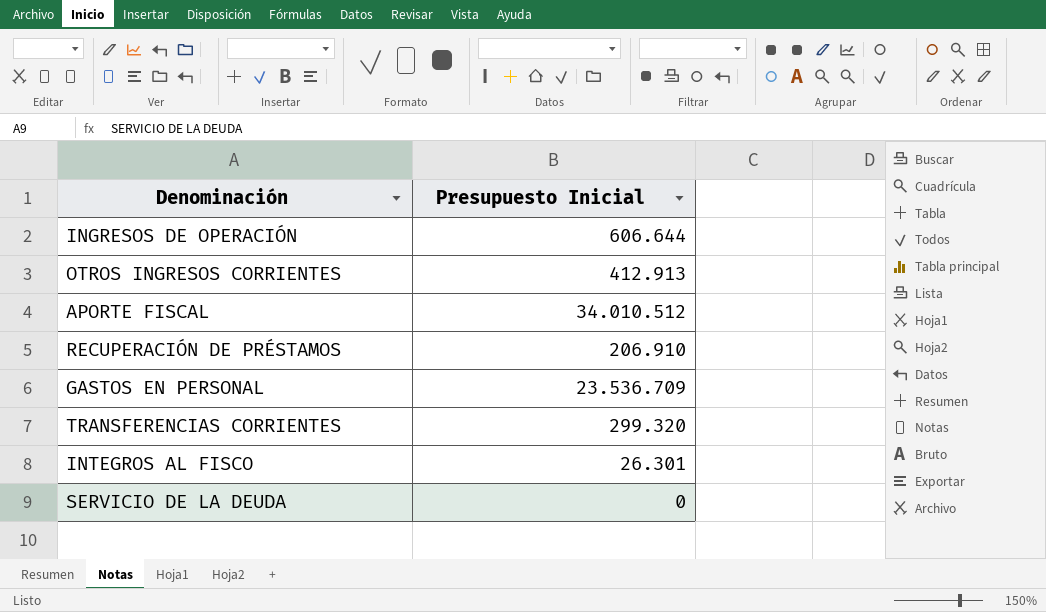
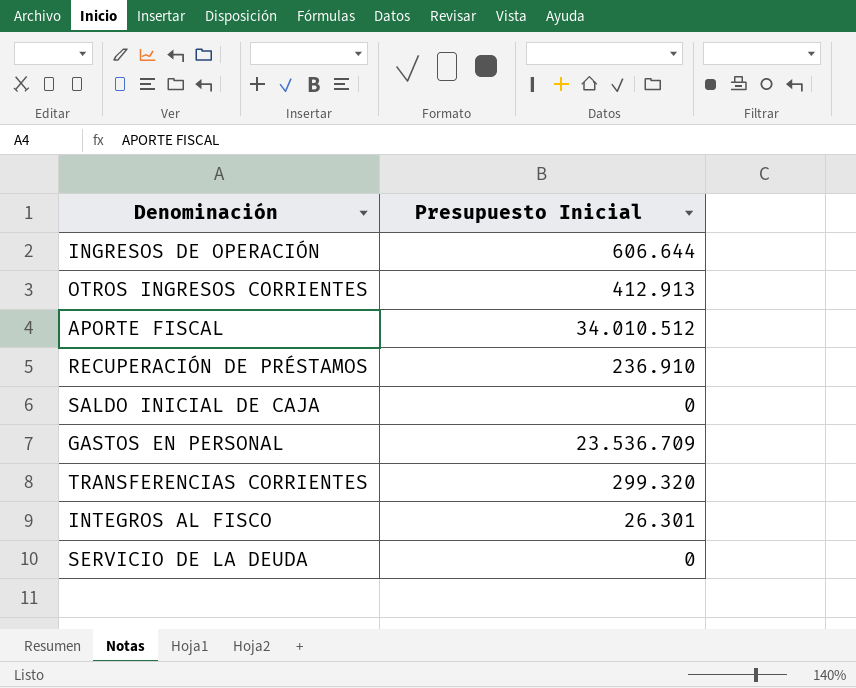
RECUPERACIÓN DE PRÉSTAMOS | Presupuesto Inicial: 206.910 -> 236.910
row SALDO INICIAL DE CAJA: none -> 0

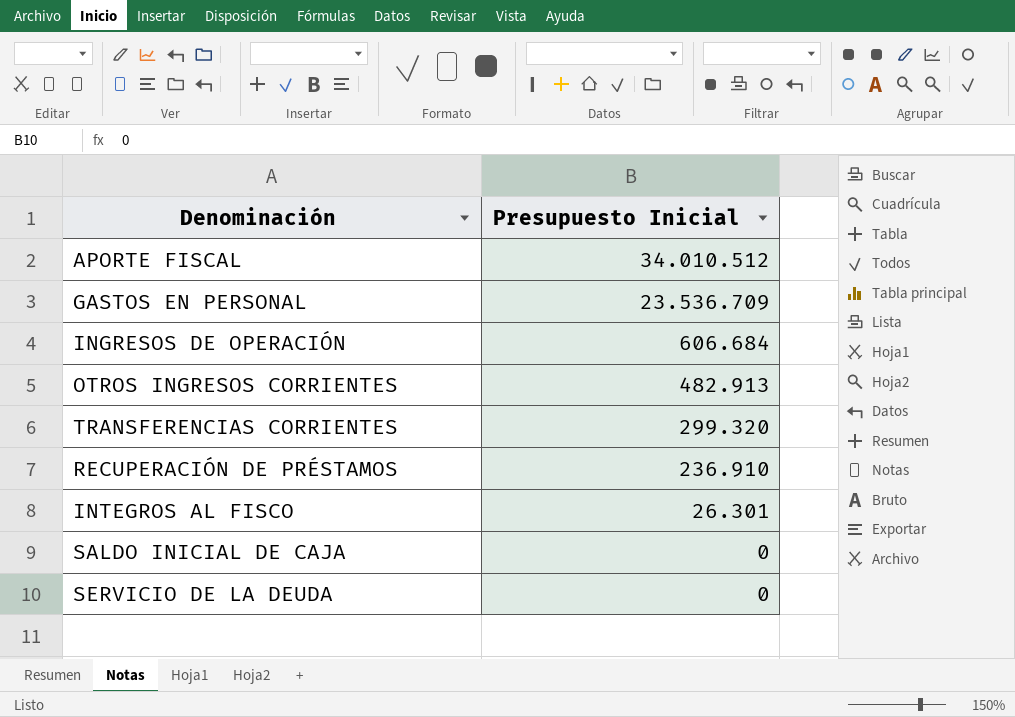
row order: none -> Presupuesto Inicial descending
INGRESOS DE OPERACIÓN | Presupuesto Inicial: 606.644 -> 606.684
OTROS INGRESOS CORRIENTES | Presupuesto Inicial: 412.913 -> 482.913

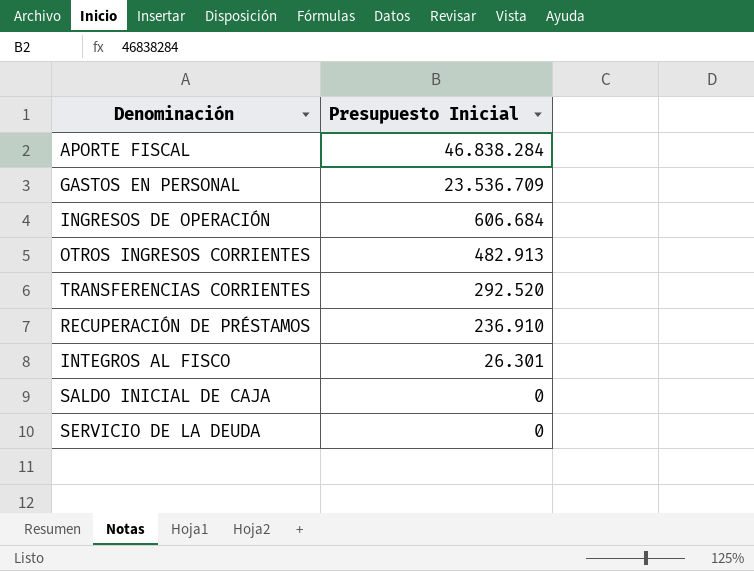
APORTE FISCAL | Presupuesto Inicial: 34.010.512 -> 46.838.284
TRANSFERENCIAS CORRIENTES | Presupuesto Inicial: 299.320 -> 292.520

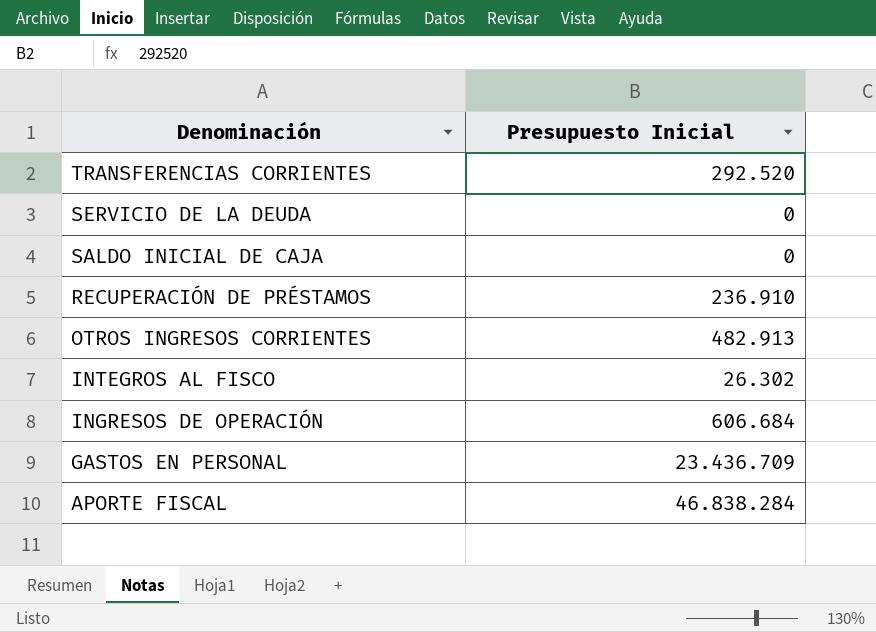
row order: Presupuesto Inicial descending -> Denominación descending
INTEGROS AL FISCO | Presupuesto Inicial: 26.301 -> 26.302
GASTOS EN PERSONAL | Presupuesto Inicial: 23.536.709 -> 23.436.709

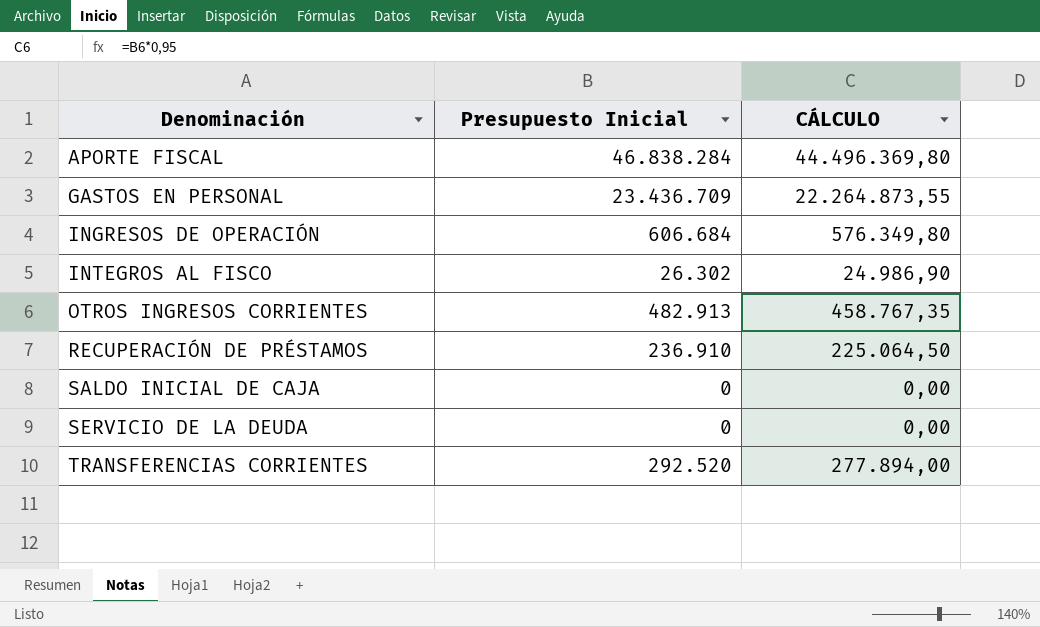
row order: Denominación descending -> Denominación ascending
column CÁLCULO | formula: none -> [Presupuesto Inicial] * 0,95

